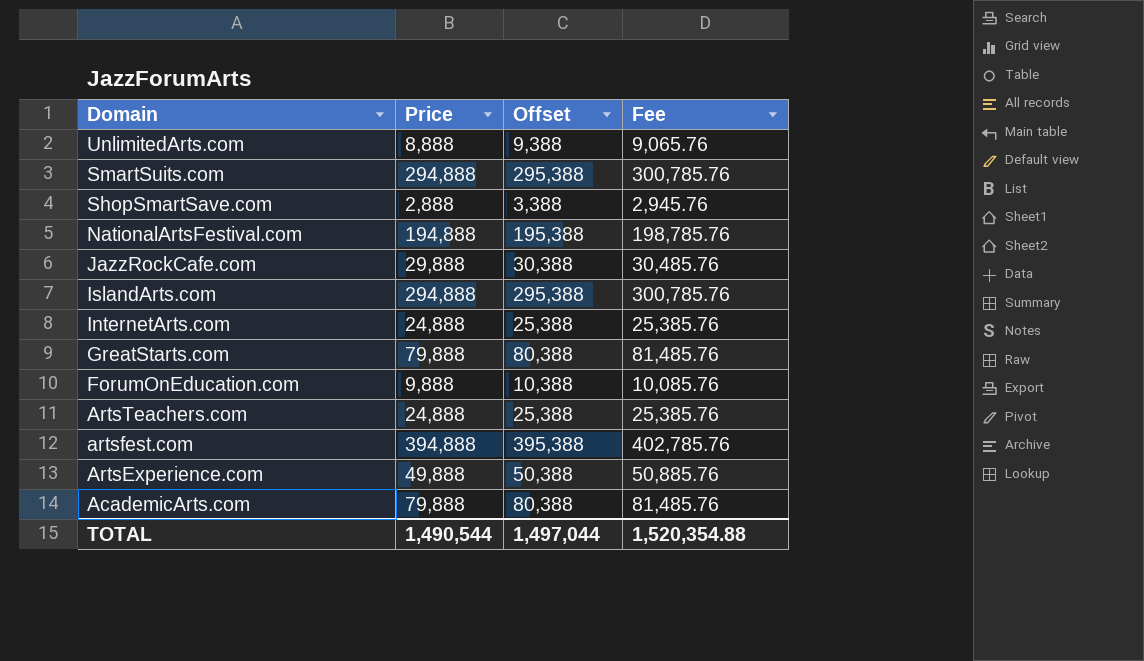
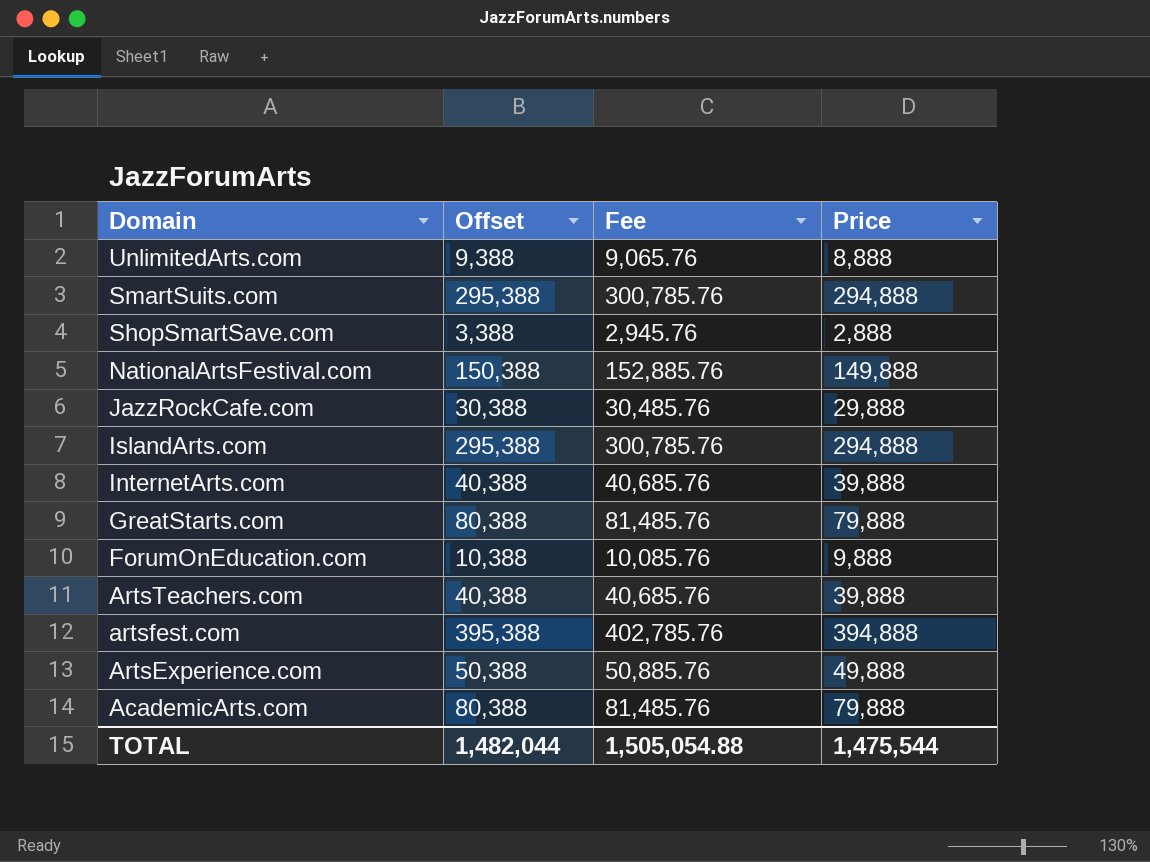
column Price | position: 2 -> 4
NationalArtsFestival.com | Offset: 195,388 -> 150,388
NationalArtsFestival.com | Fee: 198,785.76 -> 152,885.76
NationalArtsFestival.com | Price: 194,888 -> 149,888
InternetArts.com | Offset: 25,388 -> 40,388
InternetArts.com | Fee: 25,385.76 -> 40,685.76
InternetArts.com | Price: 24,888 -> 39,888
ArtsTeachers.com | Offset: 25,388 -> 40,388
ArtsTeachers.com | Fee: 25,385.76 -> 40,685.76
ArtsTeachers.com | Price: 24,888 -> 39,888
TOTAL | Offset: 1,497,044 -> 1,482,044
TOTAL | Fee: 1,520,354.88 -> 1,505,054.88
TOTAL | Price: 1,490,544 -> 1,475,544

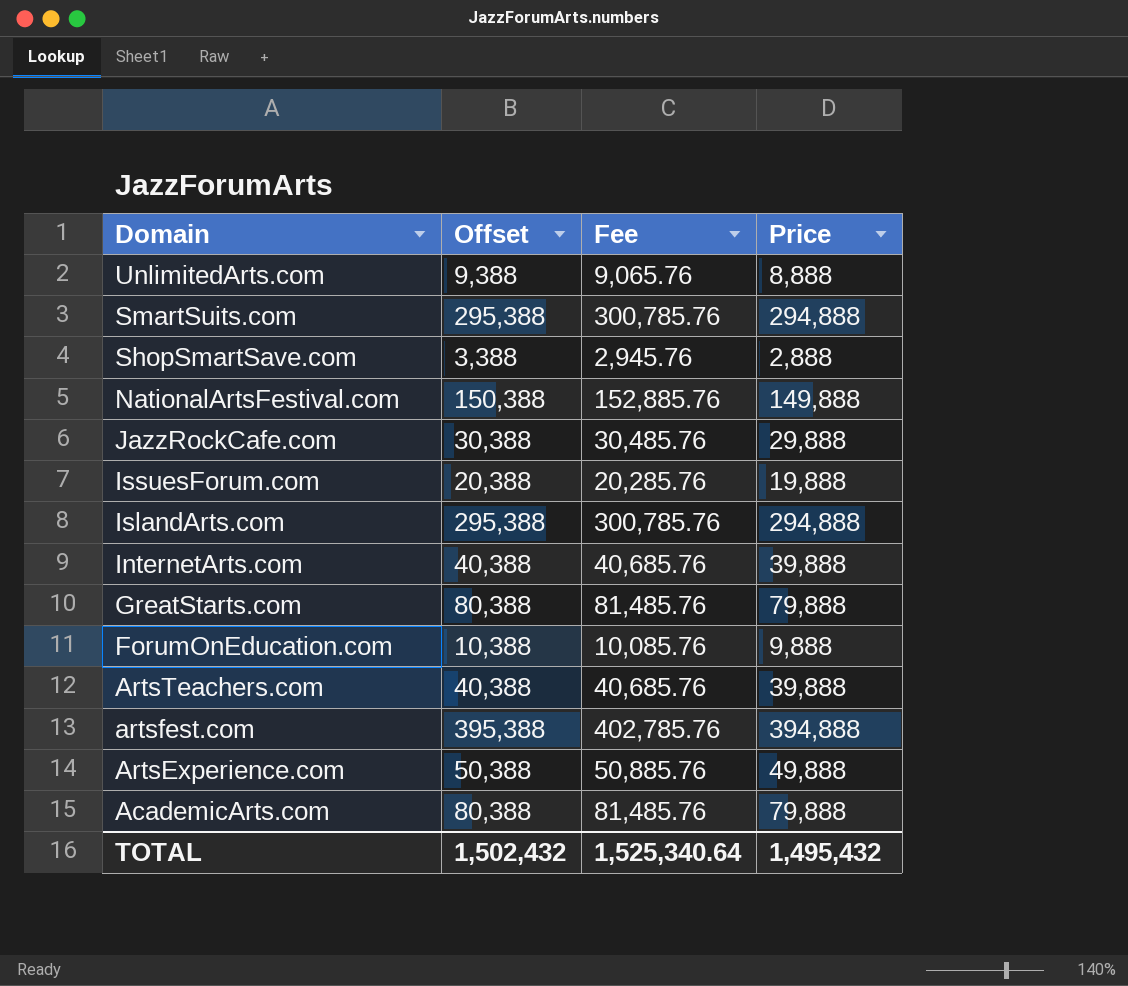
row IssuesForum.com: none -> 20,388 | 20,285.76 | 19,888
TOTAL | Offset: 1,482,044 -> 1,502,432
TOTAL | Fee: 1,505,054.88 -> 1,525,340.64
TOTAL | Price: 1,475,544 -> 1,495,432

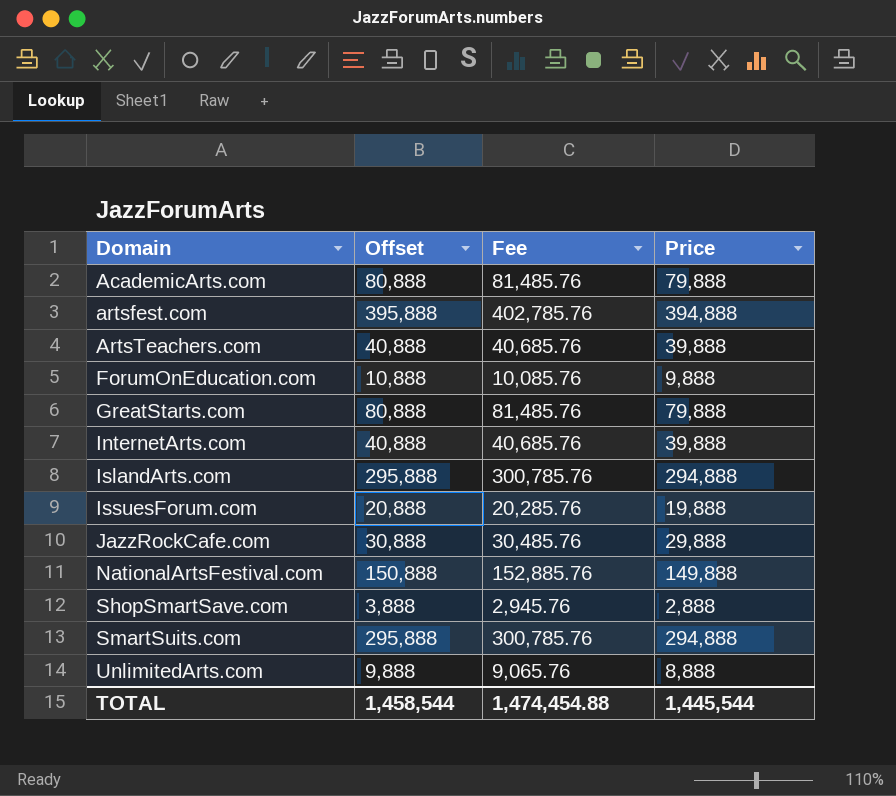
row order: Domain descending -> Domain ascending
column Offset | formula: [Price] + 500 -> [Price] + 1000
row ArtsExperience.com: 50,388 | 50,885.76 | 49,888 -> none
TOTAL | Offset: 1,502,432 -> 1,458,544
TOTAL | Fee: 1,525,340.64 -> 1,474,454.88
TOTAL | Price: 1,495,432 -> 1,445,544

